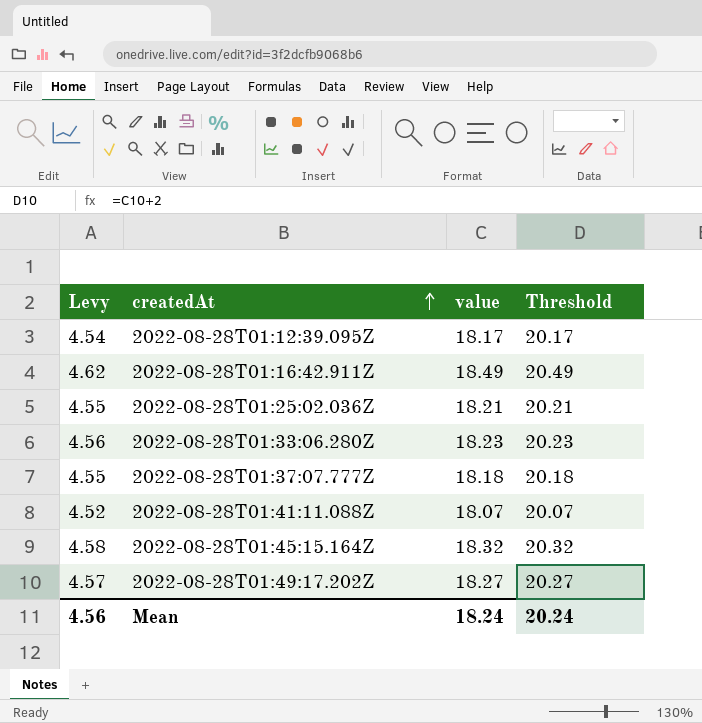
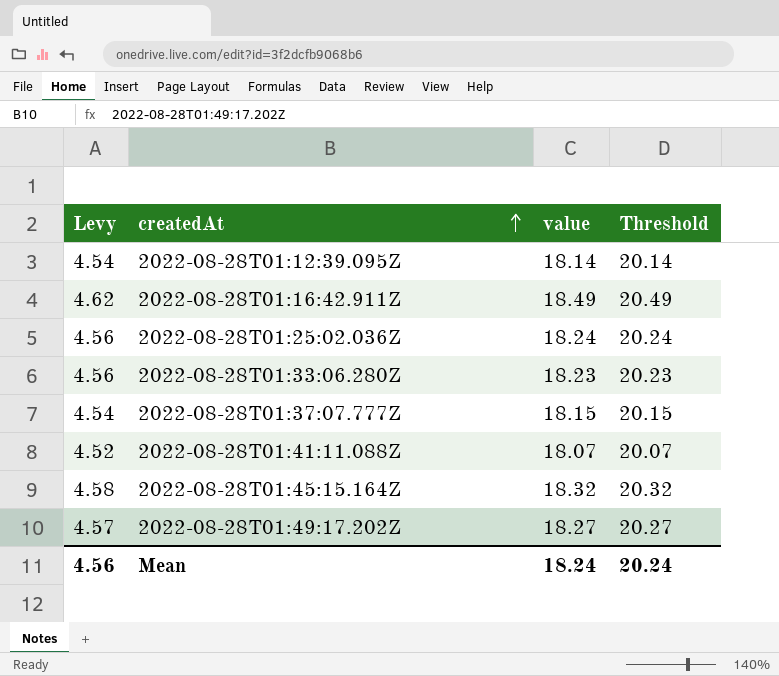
2022-08-28T01:12:39.095Z | value: 18.17 -> 18.14
2022-08-28T01:12:39.095Z | Threshold: 20.17 -> 20.14
2022-08-28T01:25:02.036Z | Levy: 4.55 -> 4.56
2022-08-28T01:25:02.036Z | value: 18.21 -> 18.24
2022-08-28T01:25:02.036Z | Threshold: 20.21 -> 20.24
2022-08-28T01:37:07.777Z | Levy: 4.55 -> 4.54
2022-08-28T01:37:07.777Z | value: 18.18 -> 18.15
2022-08-28T01:37:07.777Z | Threshold: 20.18 -> 20.15

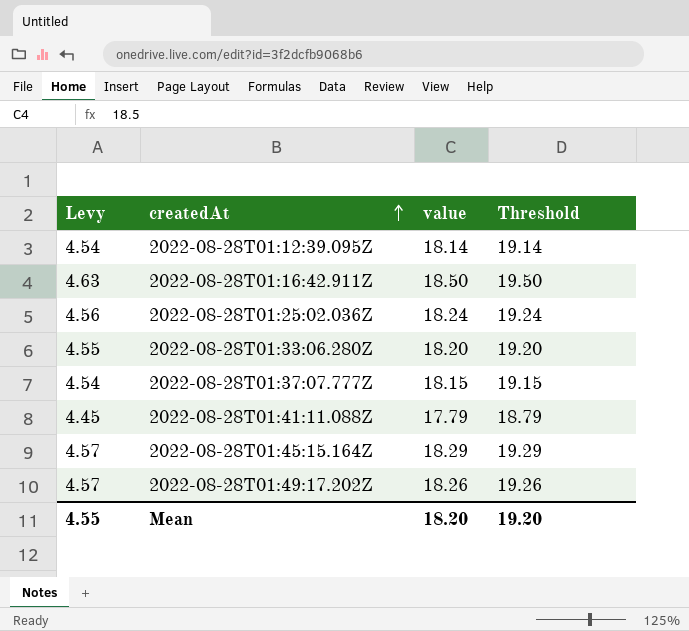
column Threshold | formula: [value] + 2 -> [value] + 1
2022-08-28T01:16:42.911Z | Levy: 4.62 -> 4.63
2022-08-28T01:16:42.911Z | value: 18.49 -> 18.50
2022-08-28T01:33:06.280Z | Levy: 4.56 -> 4.55
2022-08-28T01:33:06.280Z | value: 18.23 -> 18.20
2022-08-28T01:41:11.088Z | Levy: 4.52 -> 4.45
2022-08-28T01:41:11.088Z | value: 18.07 -> 17.79
2022-08-28T01:45:15.164Z | Levy: 4.58 -> 4.57
2022-08-28T01:45:15.164Z | value: 18.32 -> 18.29
2022-08-28T01:49:17.202Z | value: 18.27 -> 18.26
Mean | Levy: 4.56 -> 4.55
Mean | value: 18.24 -> 18.20
Mean | Threshold: 20.24 -> 19.20

